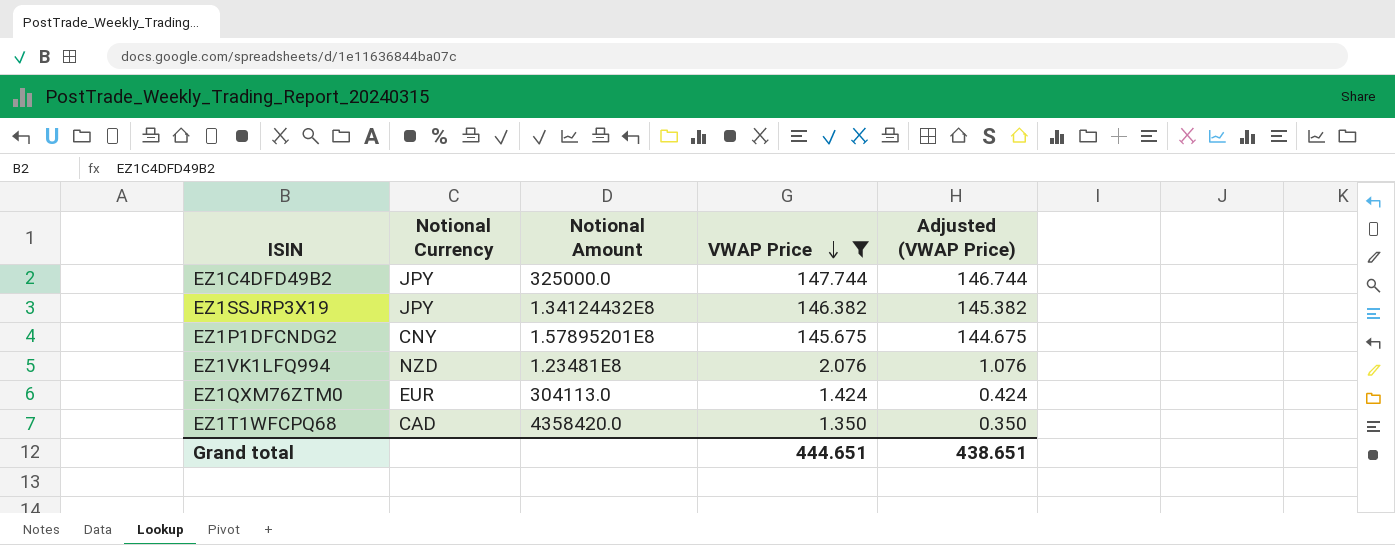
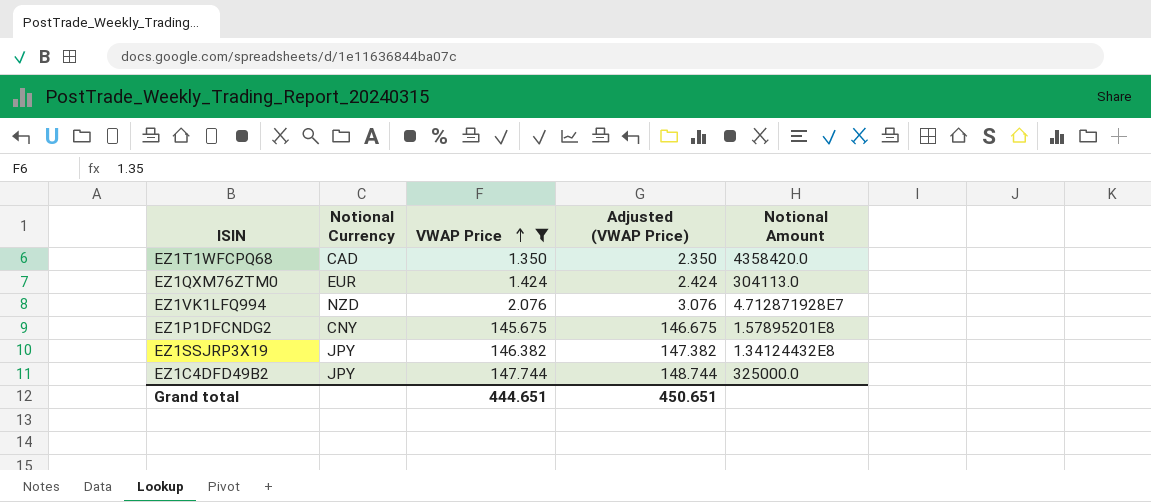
row order: VWAP Price descending -> VWAP Price ascending
column Adjusted (VWAP Price) | formula: [VWAP Price] - 1 -> [VWAP Price] + 1
column Notional Amount | position: 3 -> 5
EZ1VK1LFQ994 | Notional Amount: 1.23481E8 -> 4.712871928E7
Grand total | Adjusted (VWAP Price): 438.651 -> 450.651

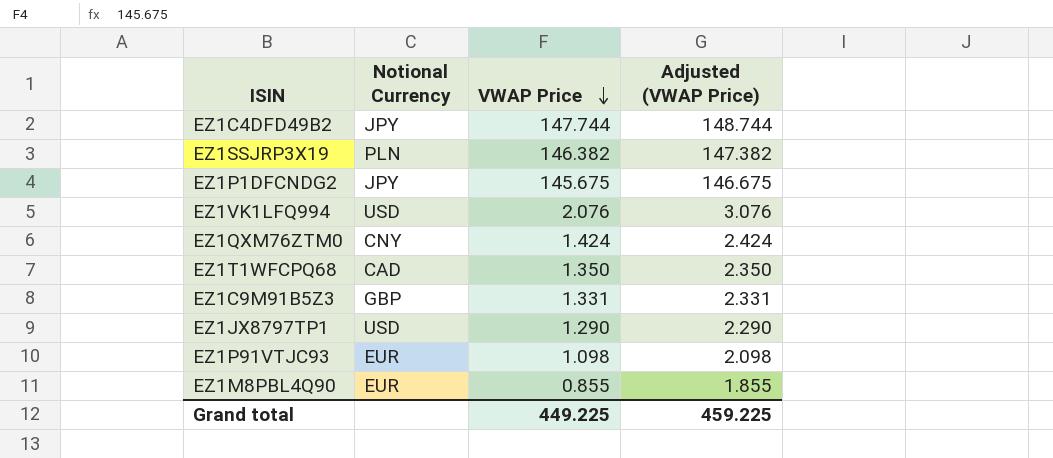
filter: VWAP Price >= 1.350 -> none
row order: VWAP Price ascending -> VWAP Price descending
column Notional Amount | position: 5 -> none
EZ1SSJRP3X19 | Notional Currency: JPY -> PLN
EZ1P1DFCNDG2 | Notional Currency: CNY -> JPY
EZ1VK1LFQ994 | Notional Currency: NZD -> USD
EZ1QXM76ZTM0 | Notional Currency: EUR -> CNY
Grand total | VWAP Price: 444.651 -> 449.225
Grand total | Adjusted (VWAP Price): 450.651 -> 459.225

